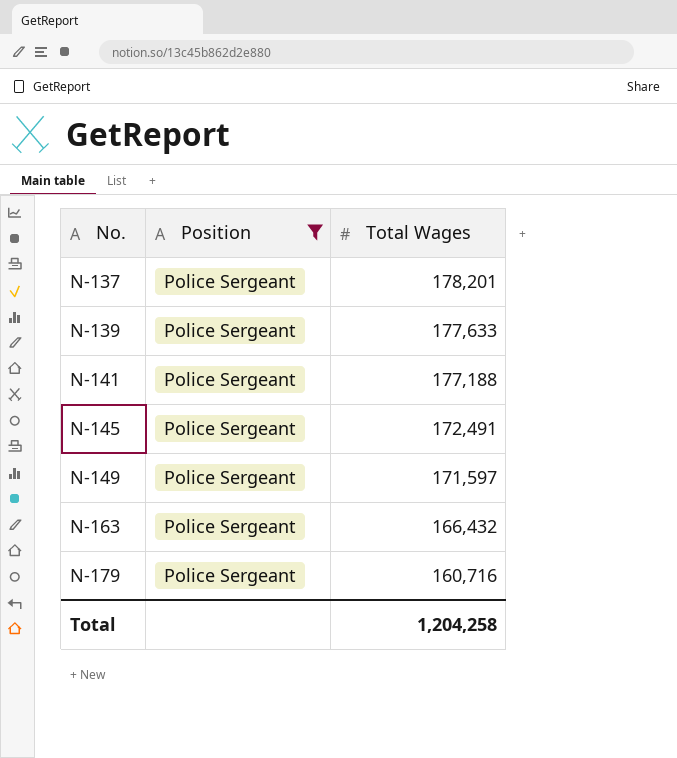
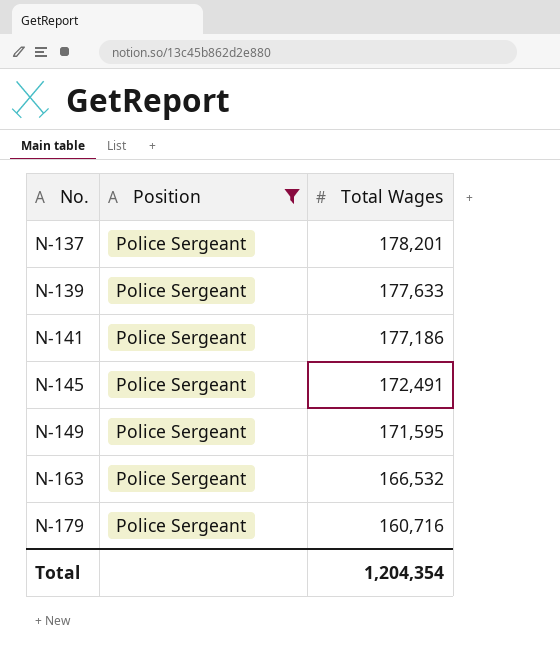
N-141 | Total Wages: 177,188 -> 177,186
N-149 | Total Wages: 171,597 -> 171,595
N-163 | Total Wages: 166,432 -> 166,532
Total | Total Wages: 1,204,258 -> 1,204,354

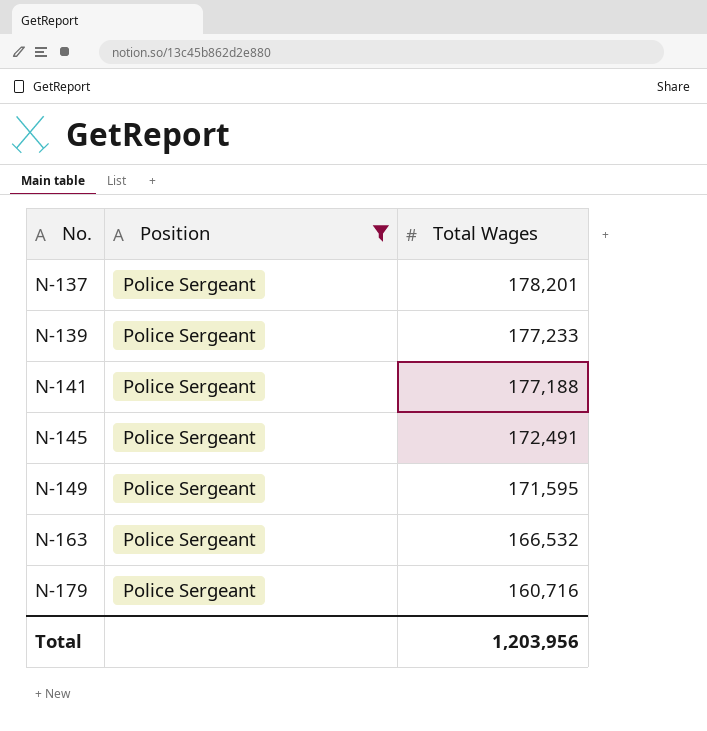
N-139 | Total Wages: 177,633 -> 177,233
N-141 | Total Wages: 177,186 -> 177,188
Total | Total Wages: 1,204,354 -> 1,203,956

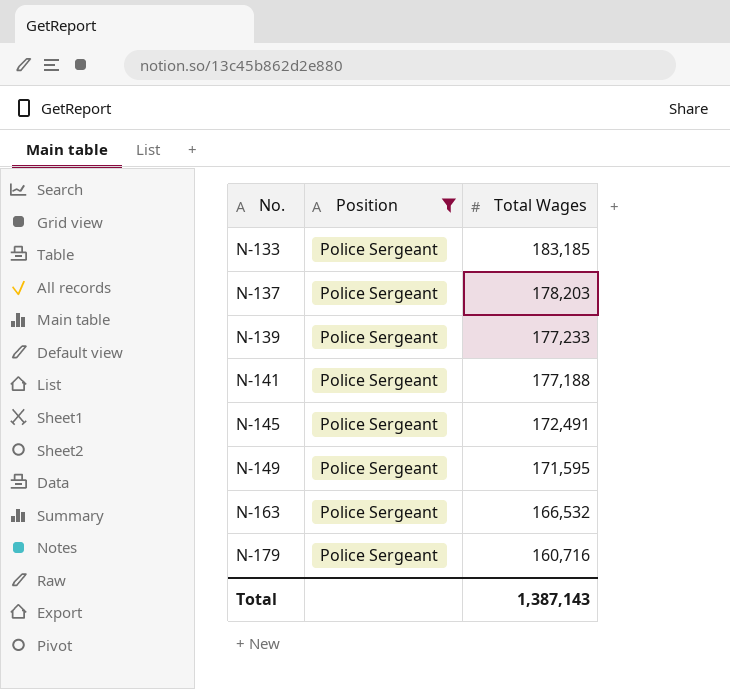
row N-133: none -> Police Sergeant | 183,185
N-137 | Total Wages: 178,201 -> 178,203
Total | Total Wages: 1,203,956 -> 1,387,143

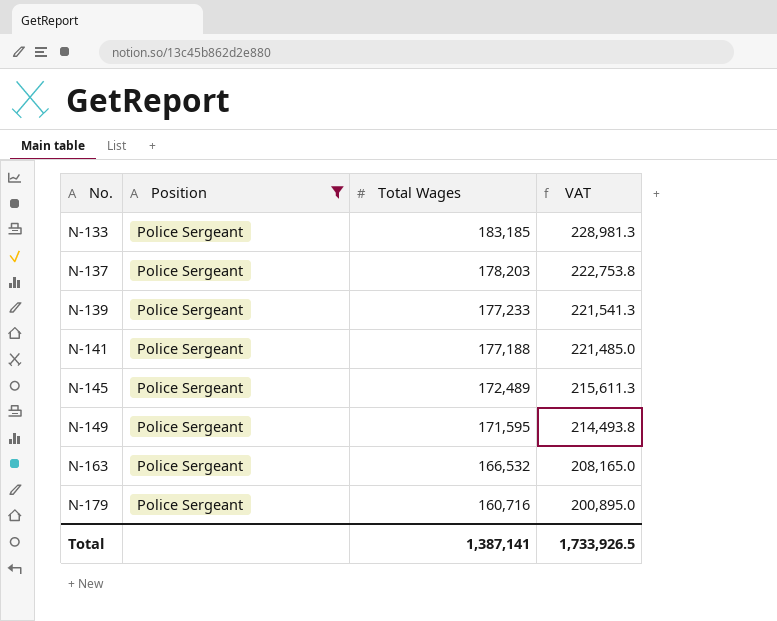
column VAT | formula: none -> [Total Wages] * 1.25
N-145 | Total Wages: 172,491 -> 172,489
Total | Total Wages: 1,387,143 -> 1,387,141

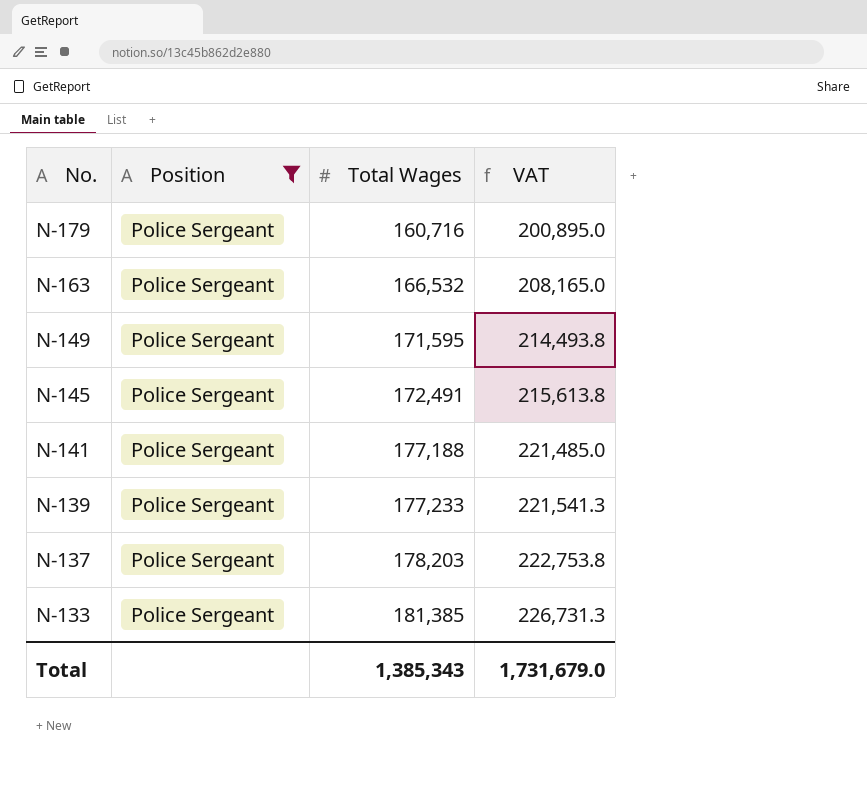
row order: No. ascending -> No. descending
N-145 | Total Wages: 172,489 -> 172,491
N-145 | VAT: 215,611.3 -> 215,613.8
N-133 | Total Wages: 183,185 -> 181,385
N-133 | VAT: 228,981.3 -> 226,731.3
Total | Total Wages: 1,387,141 -> 1,385,343
Total | VAT: 1,733,926.5 -> 1,731,679.0

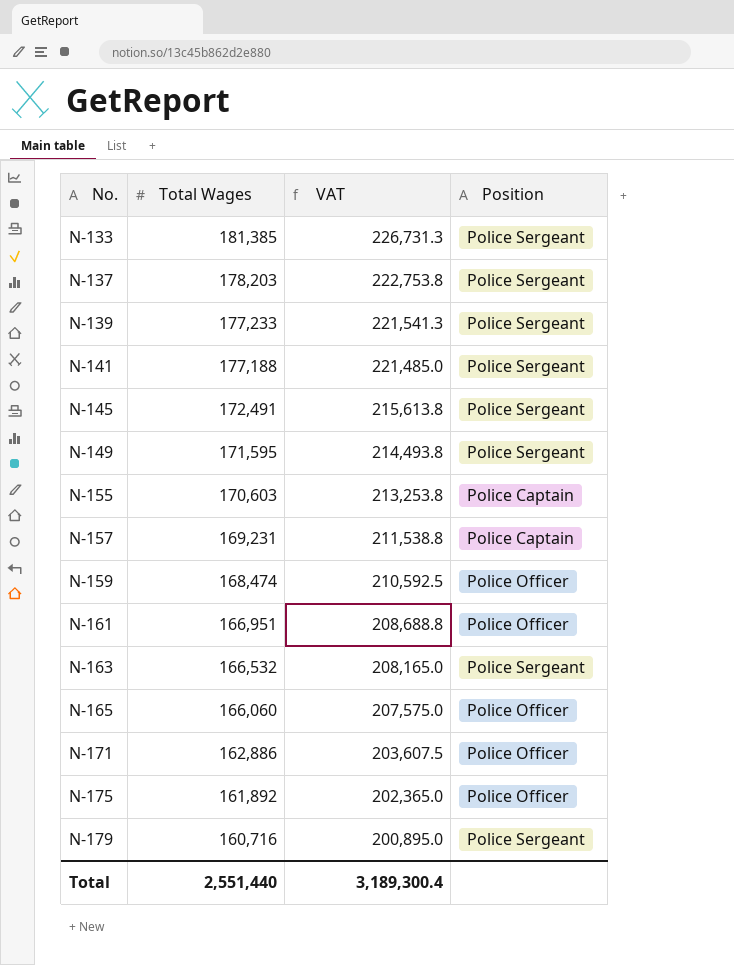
filter: Position = Police Sergeant -> none
row order: No. descending -> No. ascending
column Position | position: 2 -> 4
Total | Total Wages: 1,385,343 -> 2,551,440
Total | VAT: 1,731,679.0 -> 3,189,300.4

